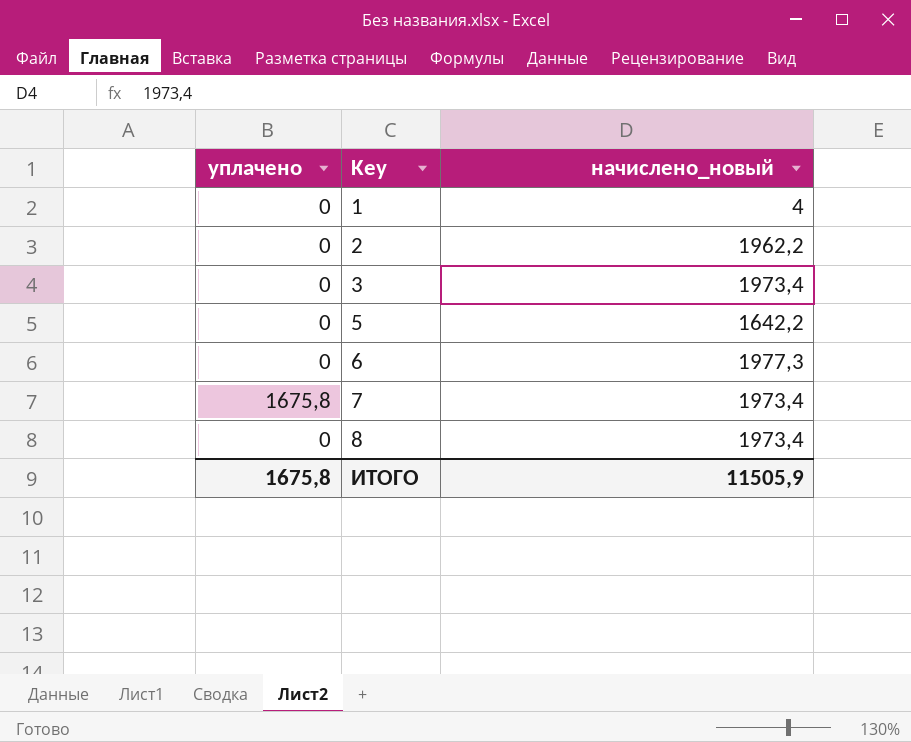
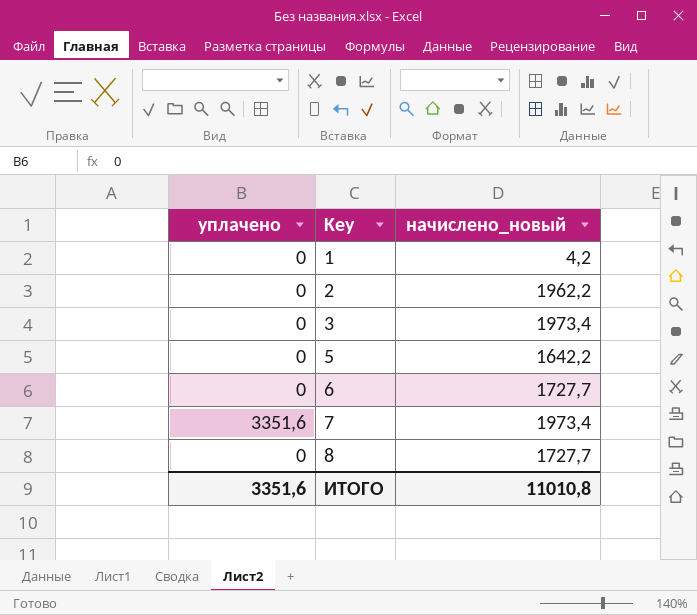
1 | начислено_новый: 4 -> 4,2
6 | начислено_новый: 1977,3 -> 1727,7
7 | уплачено: 1675,8 -> 3351,6
8 | начислено_новый: 1973,4 -> 1727,7
ИТОГО | уплачено: 1675,8 -> 3351,6
ИТОГО | начислено_новый: 11505,9 -> 11010,8

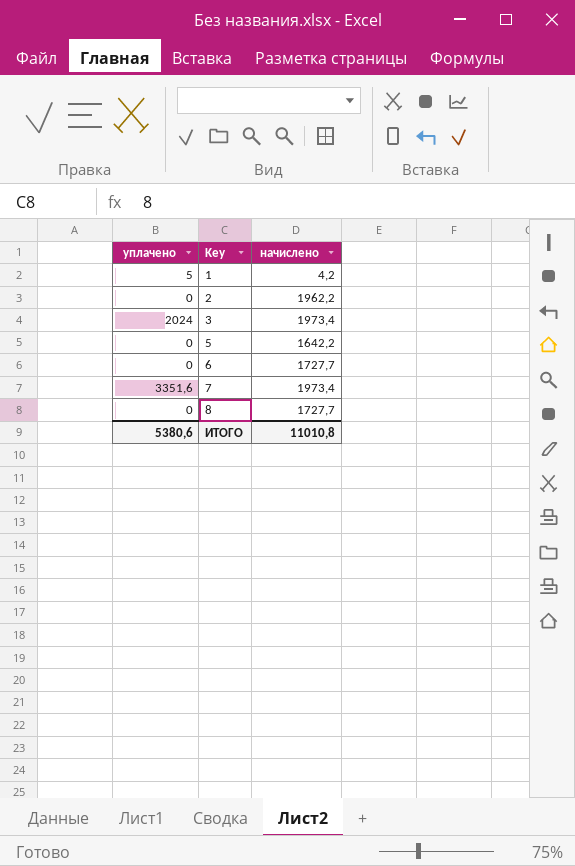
column name: начислено_новый -> начислено
1 | уплачено: 0 -> 5
3 | уплачено: 0 -> 2024
ИТОГО | уплачено: 3351,6 -> 5380,6

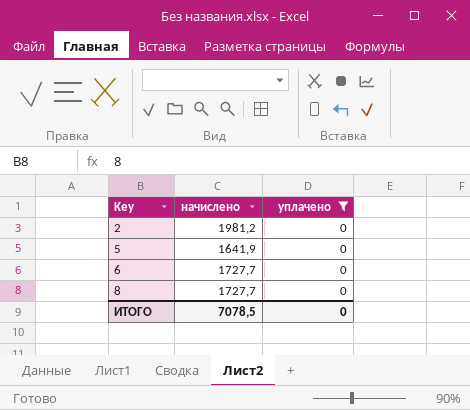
filter: none -> уплачено = 0
column уплачено | position: 1 -> 3
2 | начислено: 1962,2 -> 1981,2
5 | начислено: 1642,2 -> 1641,9
ИТОГО | начислено: 11010,8 -> 7078,5
ИТОГО | уплачено: 5380,6 -> 0

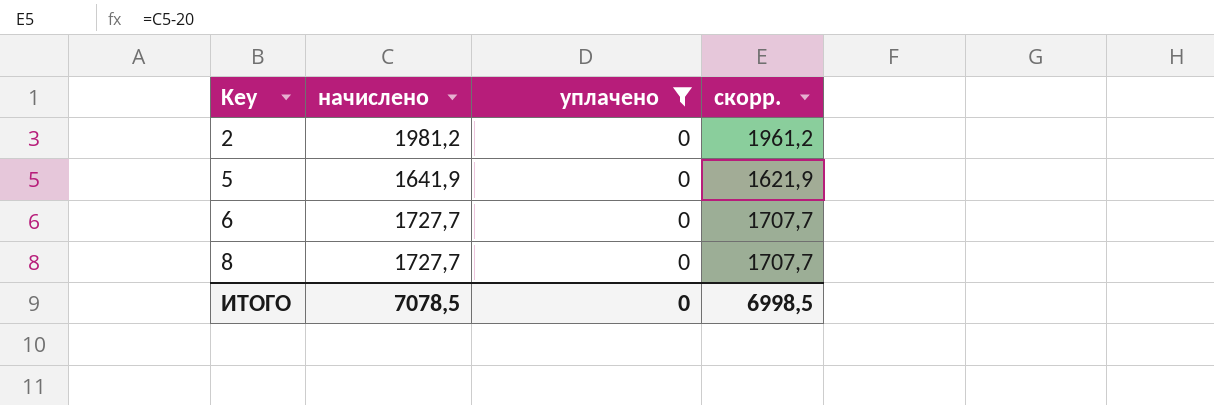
column скорр. | formula: none -> [начислено] - 20

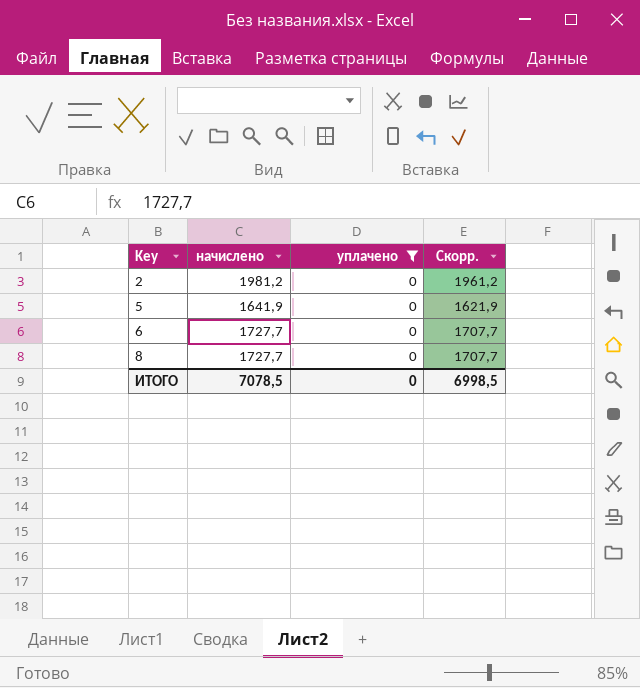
column name: скорр. -> Скорр.

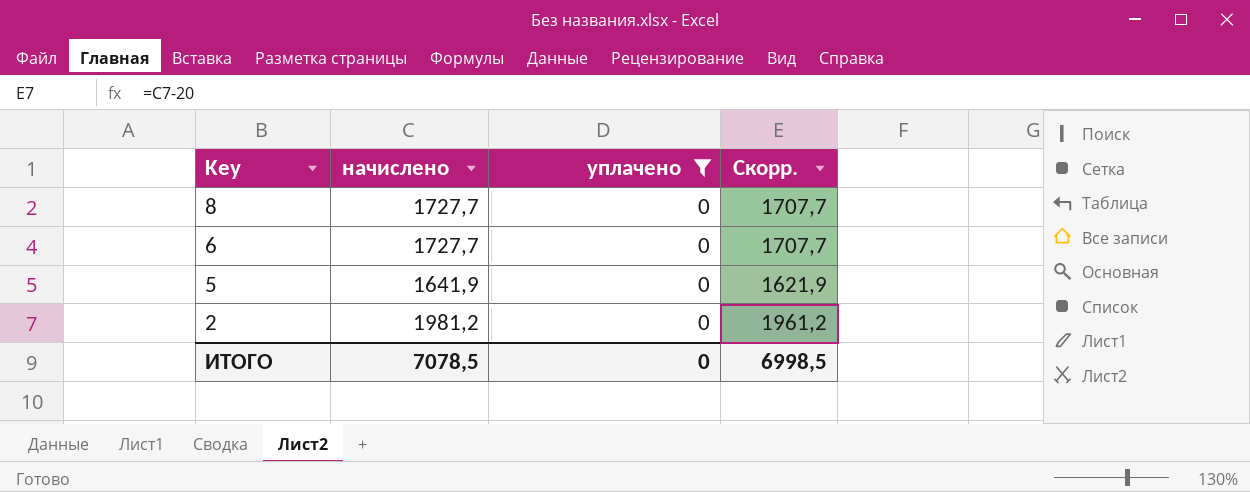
row order: Key ascending -> Key descending

